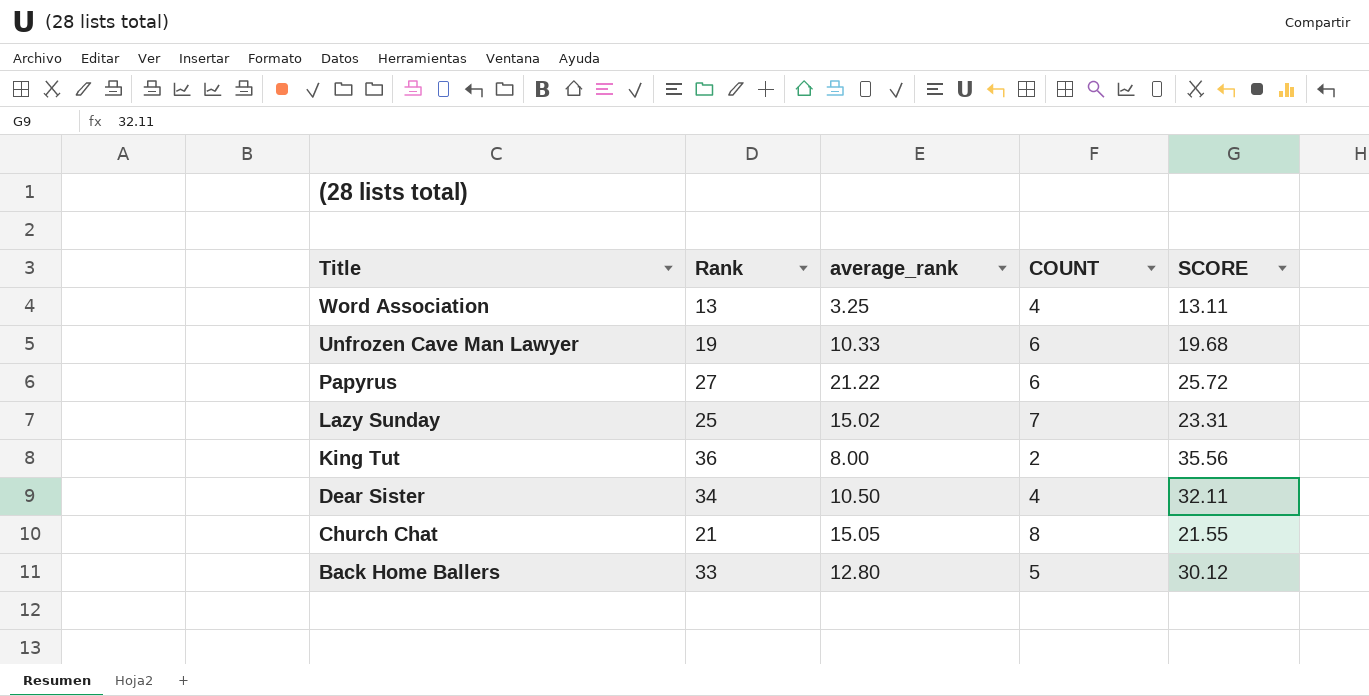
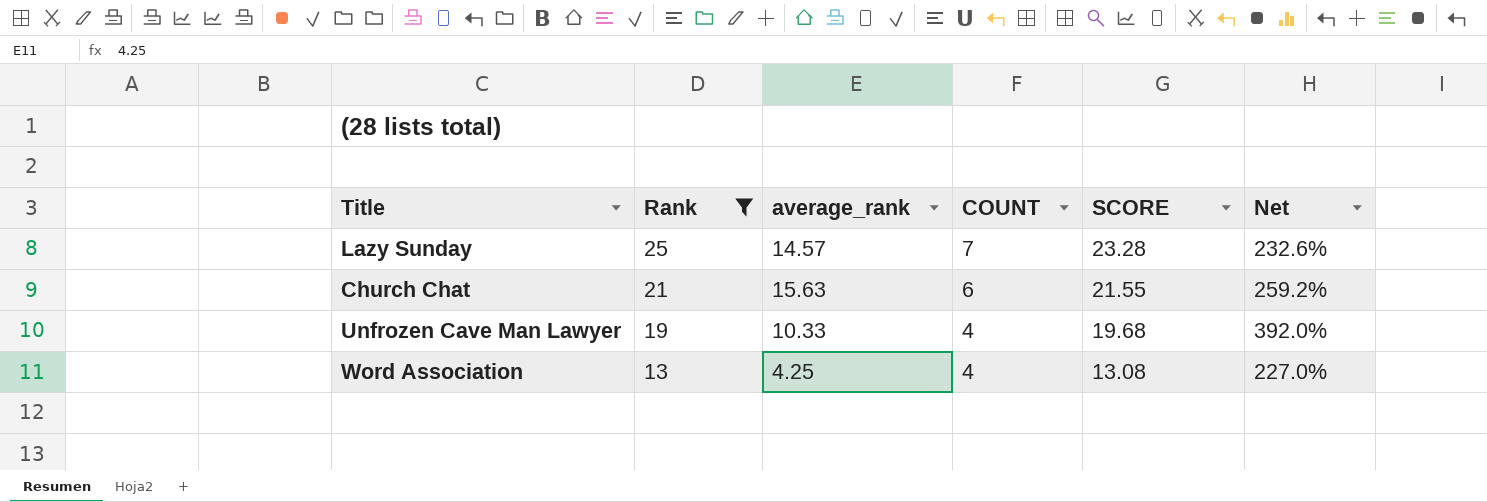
filter: none -> Rank <= 25
row order: Title descending -> Rank descending
column Net | formula: none -> ([SCORE] - [COUNT]) / [COUNT]
Lazy Sunday | average_rank: 15.02 -> 14.57
Lazy Sunday | SCORE: 23.31 -> 23.28
Church Chat | average_rank: 15.05 -> 15.63
Church Chat | COUNT: 8 -> 6
Unfrozen Cave Man Lawyer | COUNT: 6 -> 4
Word Association | average_rank: 3.25 -> 4.25
Word Association | SCORE: 13.11 -> 13.08

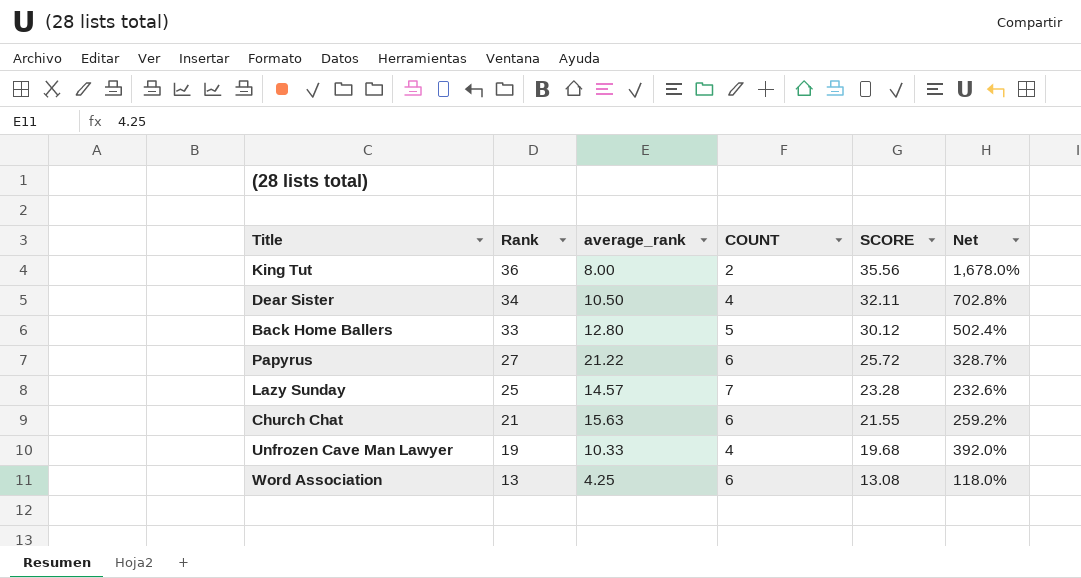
filter: Rank <= 25 -> none
Word Association | COUNT: 4 -> 6
Word Association | Net: 227.0% -> 118.0%

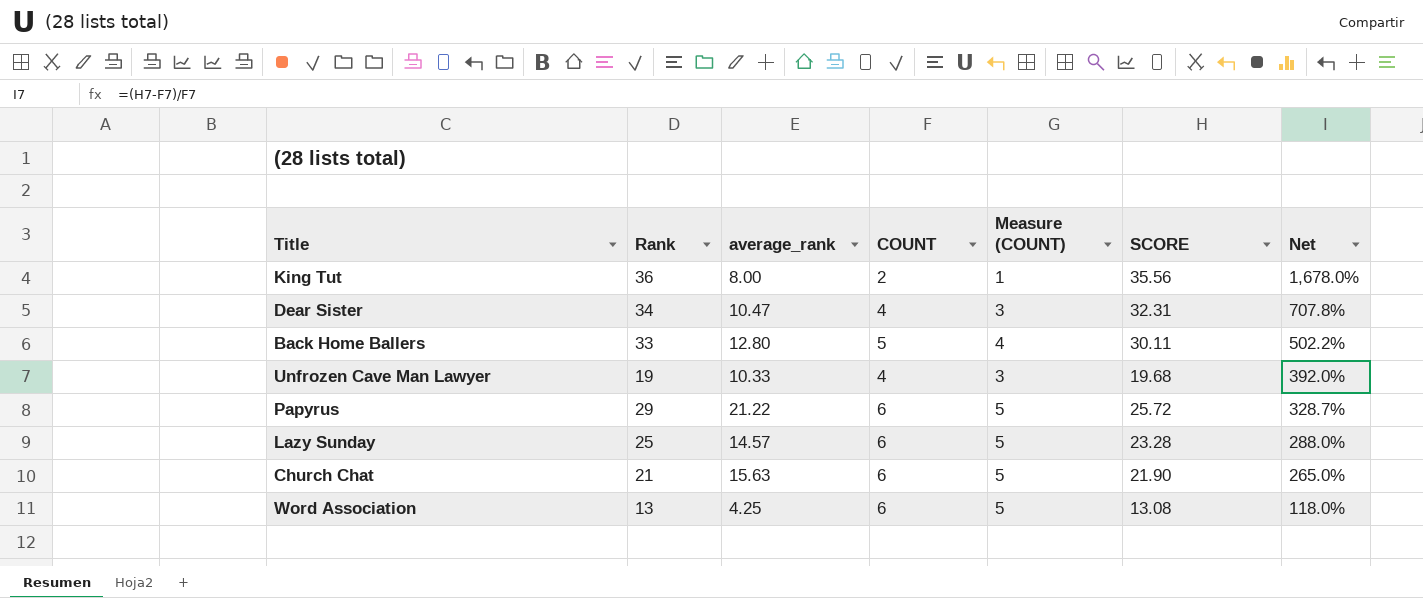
row order: Rank descending -> Net descending
column Measure (COUNT) | formula: none -> [COUNT] - 1
Dear Sister | average_rank: 10.50 -> 10.47
Dear Sister | SCORE: 32.11 -> 32.31
Dear Sister | Net: 702.8% -> 707.8%
Back Home Ballers | SCORE: 30.12 -> 30.11
Back Home Ballers | Net: 502.4% -> 502.2%
Papyrus | Rank: 27 -> 29
Lazy Sunday | COUNT: 7 -> 6
Lazy Sunday | Net: 232.6% -> 288.0%
Church Chat | SCORE: 21.55 -> 21.90
Church Chat | Net: 259.2% -> 265.0%

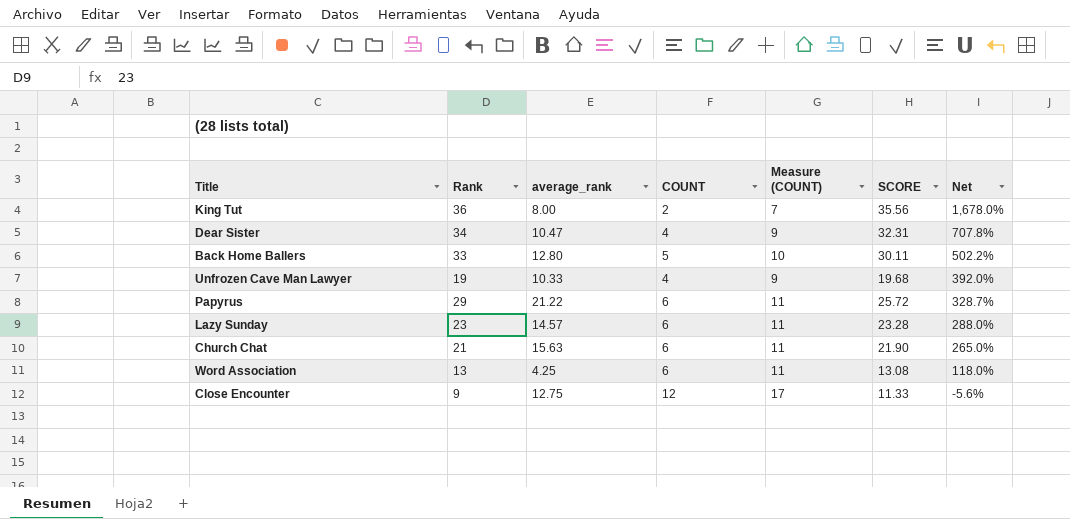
column Measure (COUNT) | formula: [COUNT] - 1 -> [COUNT] + 5
Lazy Sunday | Rank: 25 -> 23
row Close Encounter: none -> 9 | 12.75 | 12 | 17 | 11.33 | -5.6%

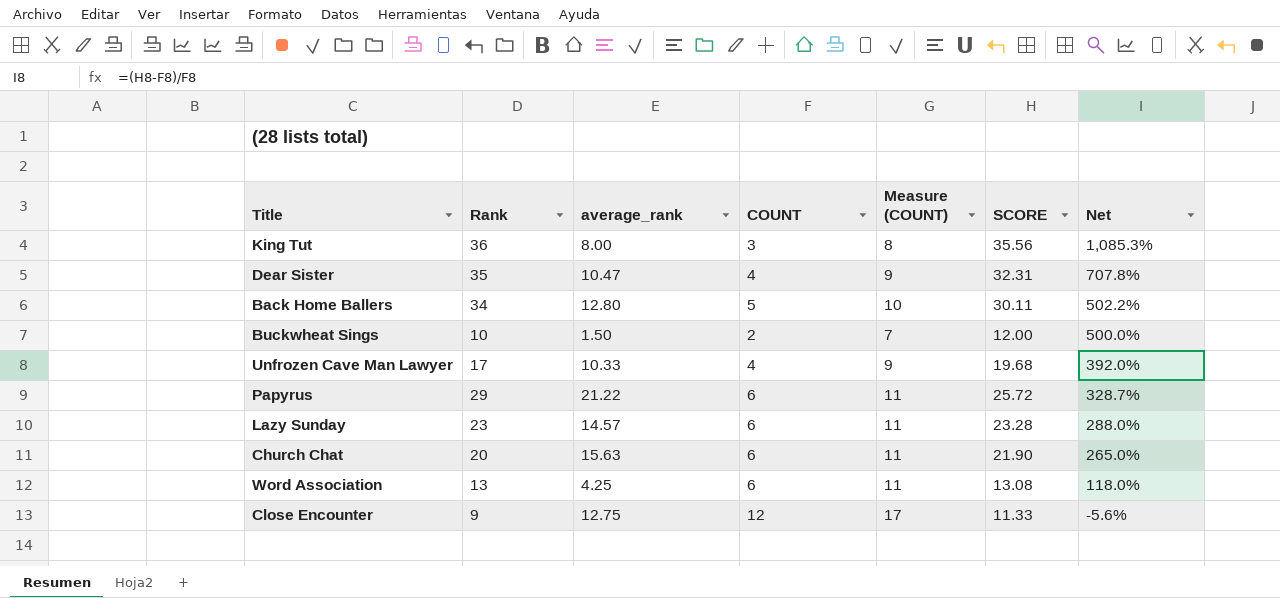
King Tut | COUNT: 2 -> 3
King Tut | Measure (COUNT): 7 -> 8
King Tut | Net: 1,678.0% -> 1,085.3%
Dear Sister | Rank: 34 -> 35
Back Home Ballers | Rank: 33 -> 34
row Buckwheat Sings: none -> 10 | 1.50 | 2 | 7 | 12.00 | 500.0%
Unfrozen Cave Man Lawyer | Rank: 19 -> 17
Church Chat | Rank: 21 -> 20

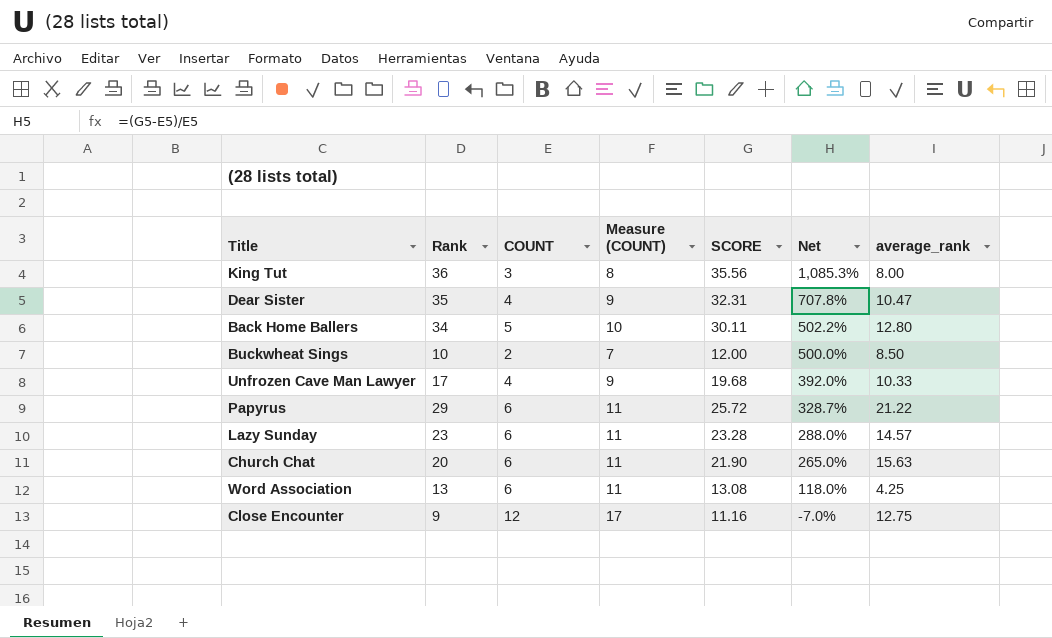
column average_rank | position: 3 -> 7
Buckwheat Sings | average_rank: 1.50 -> 8.50
Close Encounter | SCORE: 11.33 -> 11.16
Close Encounter | Net: -5.6% -> -7.0%

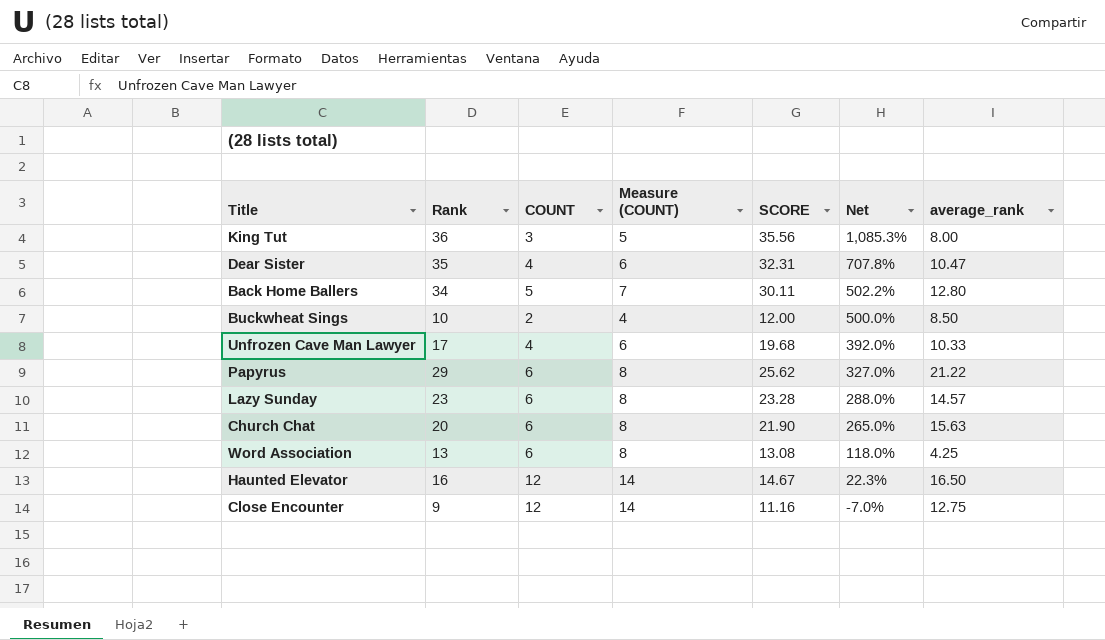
column Measure (COUNT) | formula: [COUNT] + 5 -> [COUNT] + 2
Papyrus | SCORE: 25.72 -> 25.62
Papyrus | Net: 328.7% -> 327.0%
row Haunted Elevator: none -> 16 | 12 | 14 | 14.67 | 22.3% | 16.50

